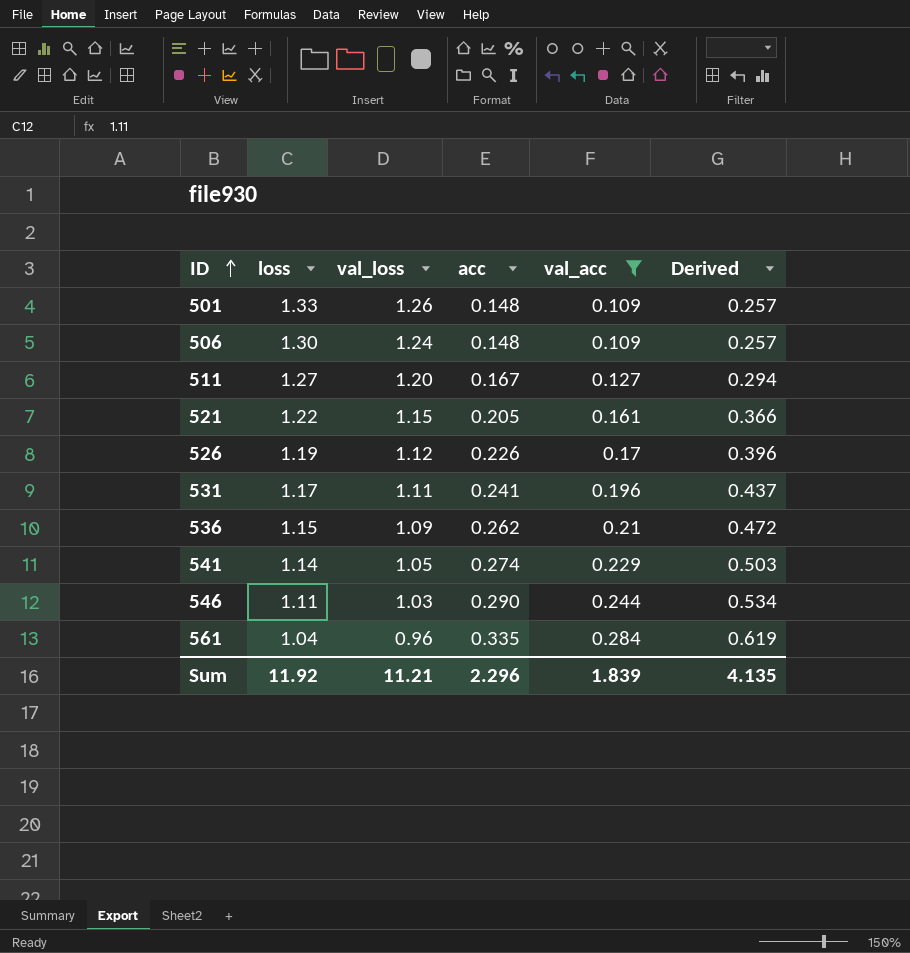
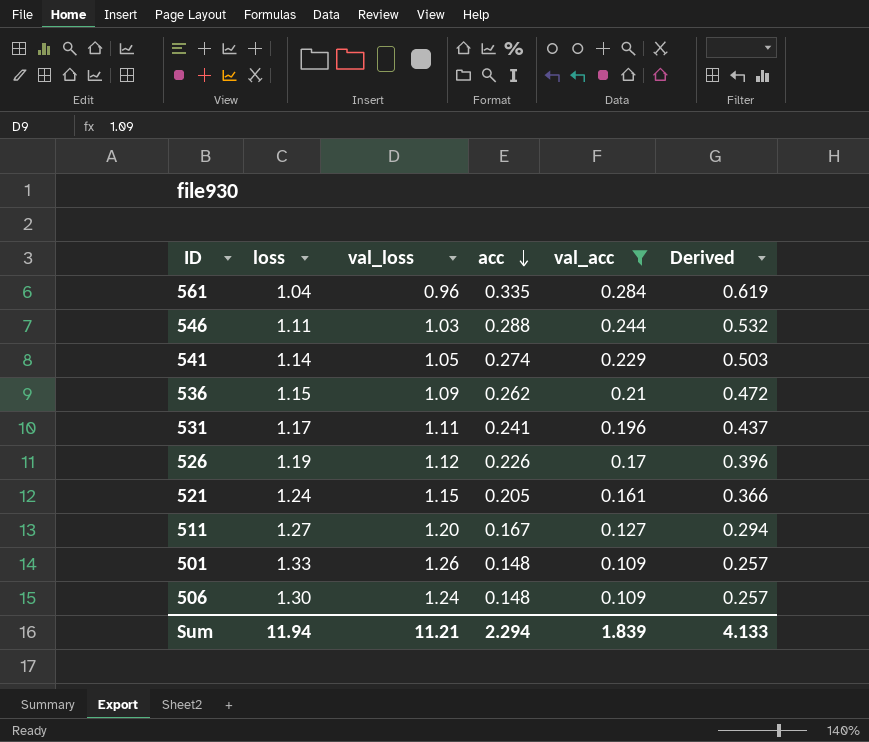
row order: ID ascending -> acc descending
546 | acc: 0.290 -> 0.288
546 | Derived: 0.534 -> 0.532
521 | loss: 1.22 -> 1.24
Sum | loss: 11.92 -> 11.94
Sum | acc: 2.296 -> 2.294
Sum | Derived: 4.135 -> 4.133

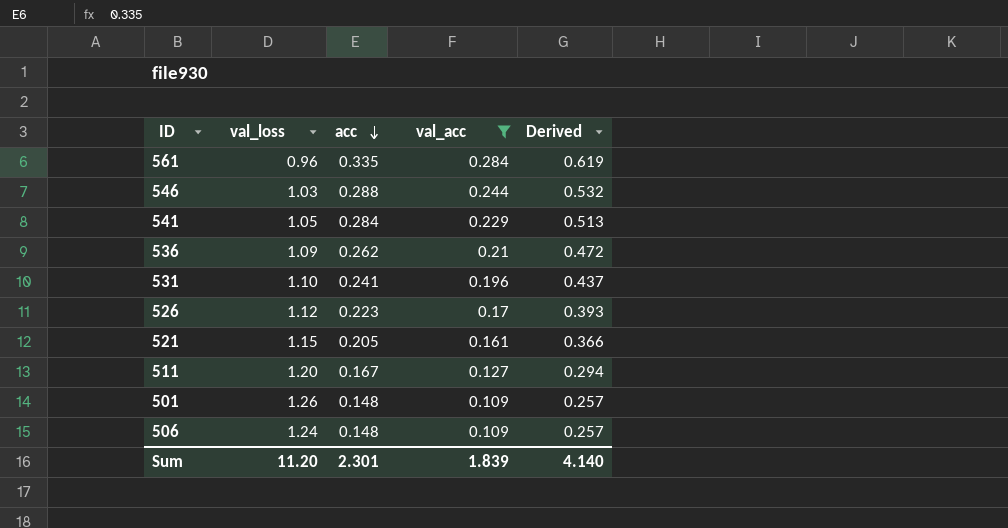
column loss | position: 2 -> none
541 | acc: 0.274 -> 0.284
541 | Derived: 0.503 -> 0.513
531 | val_loss: 1.11 -> 1.10
526 | acc: 0.226 -> 0.223
526 | Derived: 0.396 -> 0.393
Sum | val_loss: 11.21 -> 11.20
Sum | acc: 2.294 -> 2.301
Sum | Derived: 4.133 -> 4.140

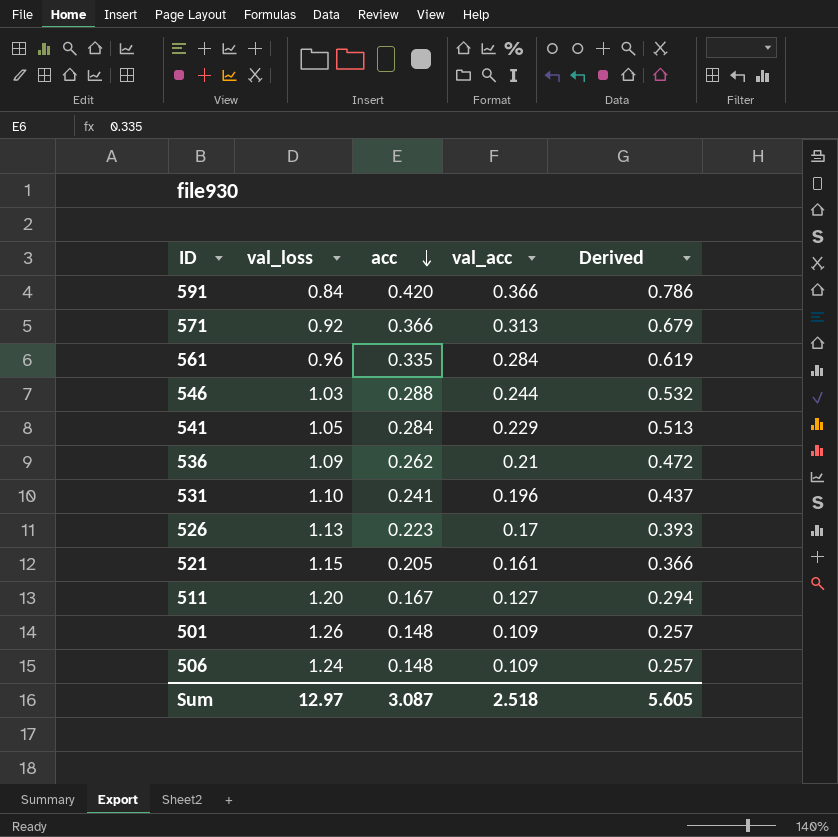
filter: val_acc <= 0.284 -> none
526 | val_loss: 1.12 -> 1.13
Sum | val_loss: 11.20 -> 12.97
Sum | acc: 2.301 -> 3.087
Sum | val_acc: 1.839 -> 2.518
Sum | Derived: 4.140 -> 5.605

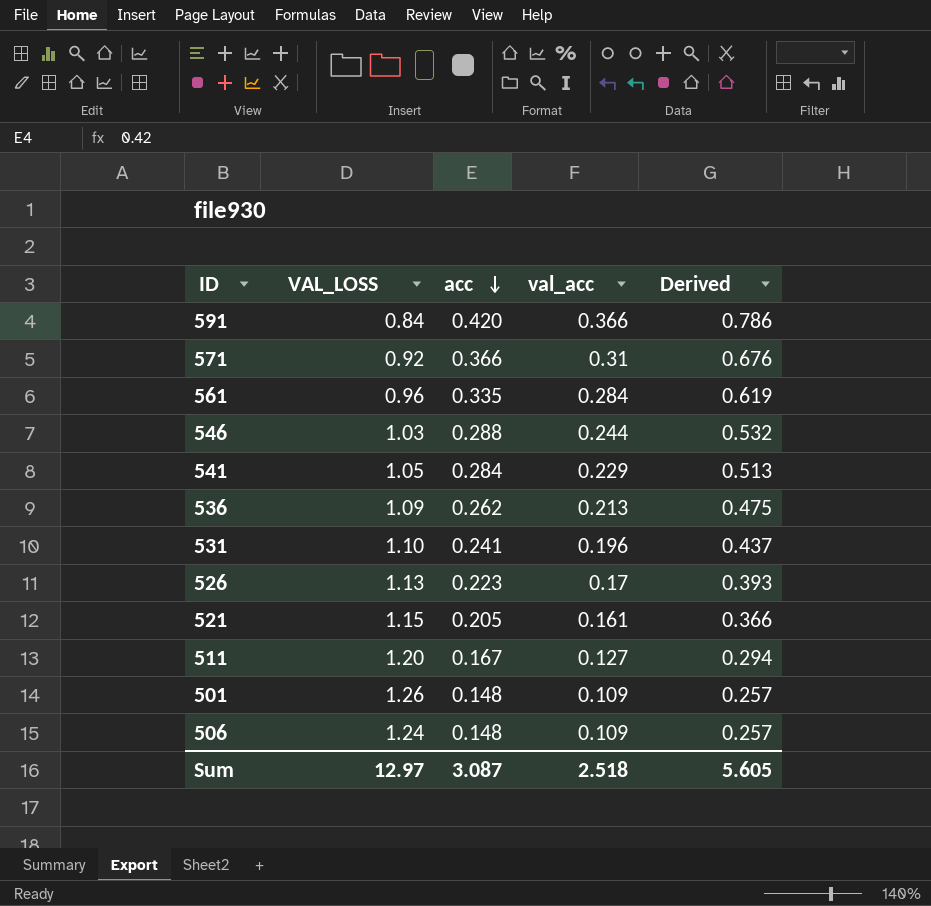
column name: val_loss -> VAL_LOSS
571 | val_acc: 0.313 -> 0.31
571 | Derived: 0.679 -> 0.676
536 | val_acc: 0.21 -> 0.213
536 | Derived: 0.472 -> 0.475

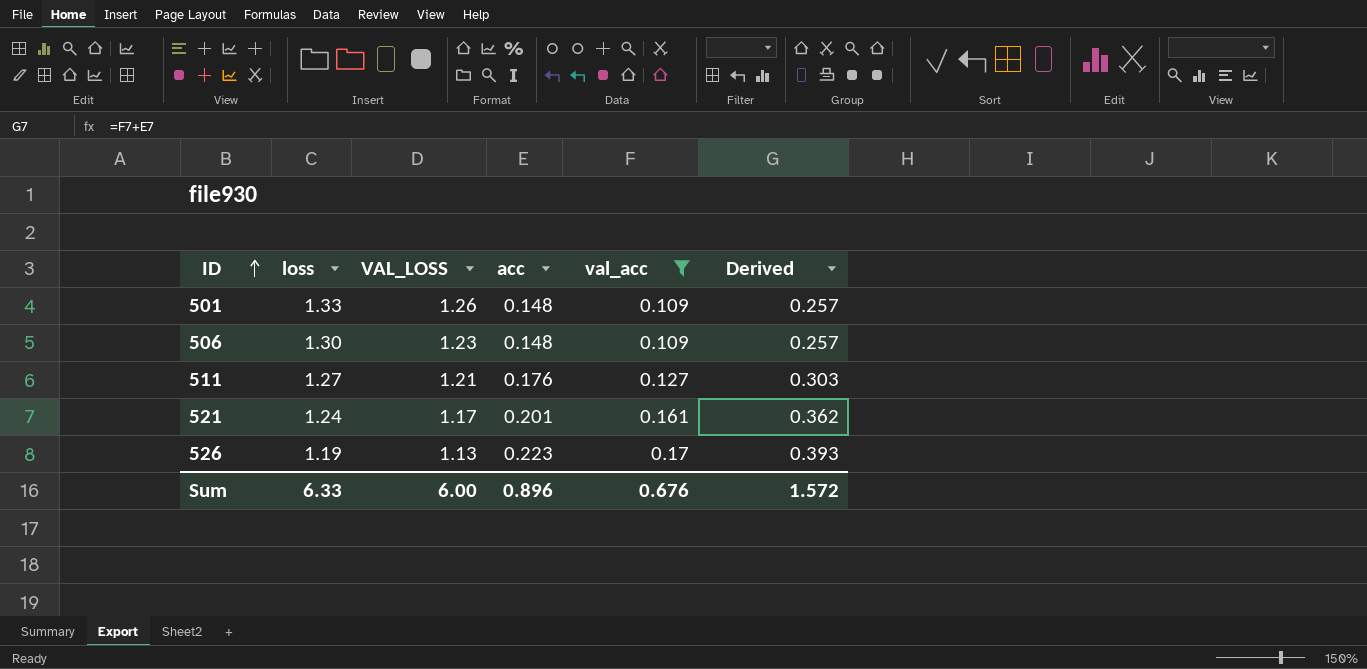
filter: none -> val_acc <= 0.17
row order: acc descending -> ID ascending
column loss | position: none -> 2
506 | VAL_LOSS: 1.24 -> 1.23
511 | VAL_LOSS: 1.20 -> 1.21
511 | acc: 0.167 -> 0.176
511 | Derived: 0.294 -> 0.303
521 | VAL_LOSS: 1.15 -> 1.17
521 | acc: 0.205 -> 0.201
521 | Derived: 0.366 -> 0.362
Sum | VAL_LOSS: 12.97 -> 6.00
Sum | acc: 3.087 -> 0.896
Sum | val_acc: 2.518 -> 0.676
Sum | Derived: 5.605 -> 1.572

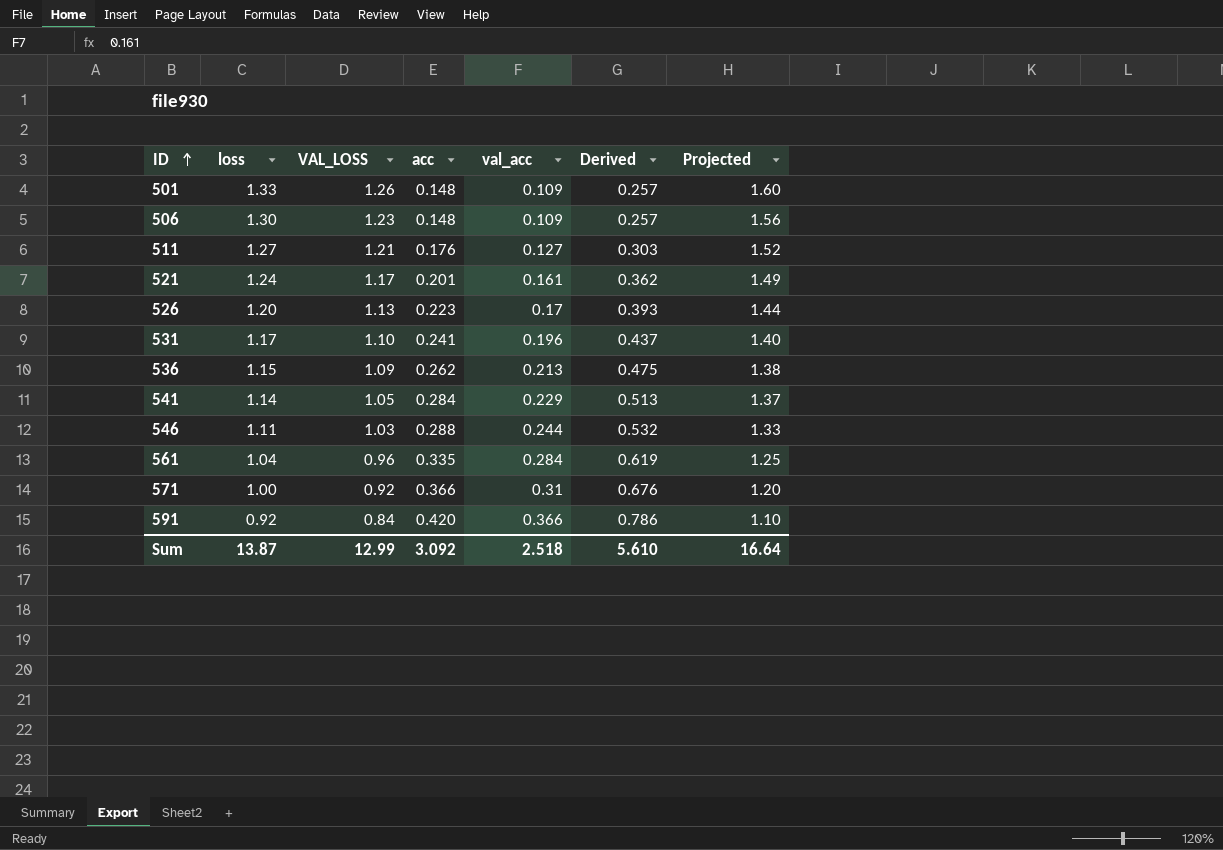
filter: val_acc <= 0.17 -> none
column Projected | formula: none -> [loss] * 1.2
526 | loss: 1.19 -> 1.20
Sum | loss: 6.33 -> 13.87
Sum | VAL_LOSS: 6.00 -> 12.99
Sum | acc: 0.896 -> 3.092
Sum | val_acc: 0.676 -> 2.518
Sum | Derived: 1.572 -> 5.610

